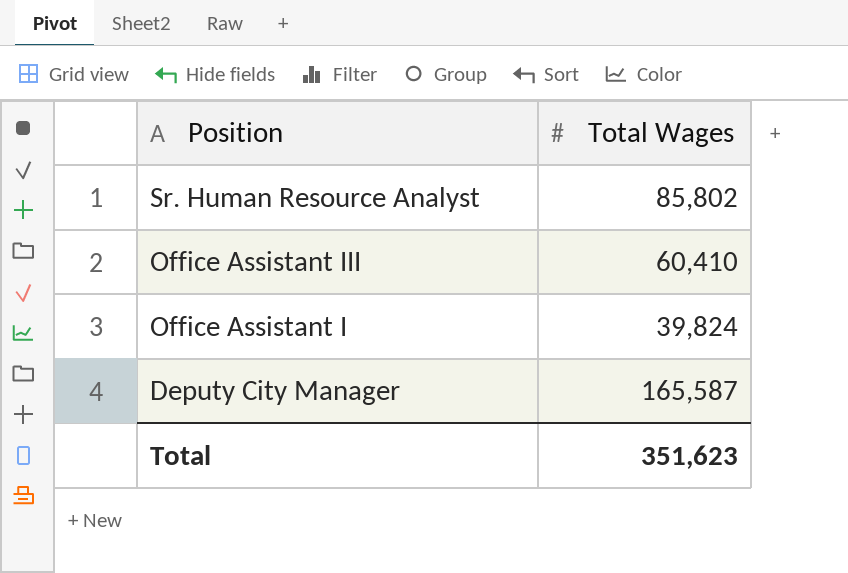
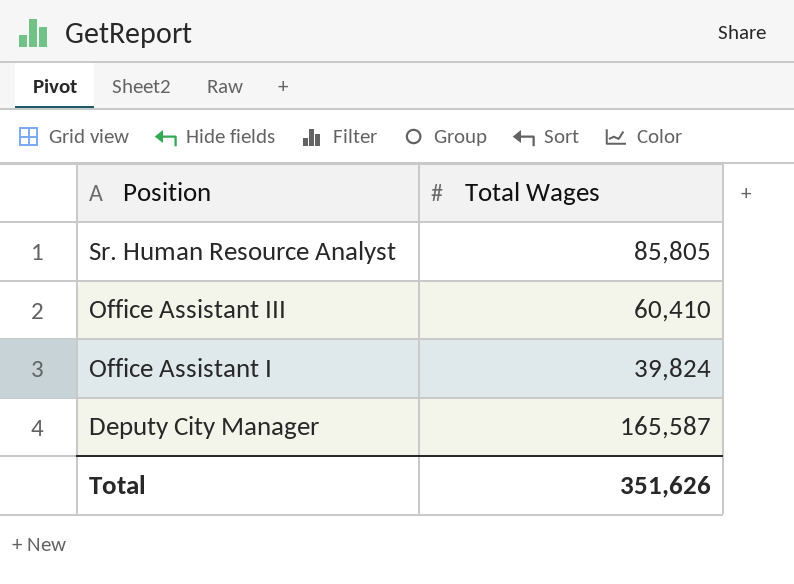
Sr. Human Resource Analyst | Total Wages: 85,802 -> 85,805
Total | Total Wages: 351,623 -> 351,626

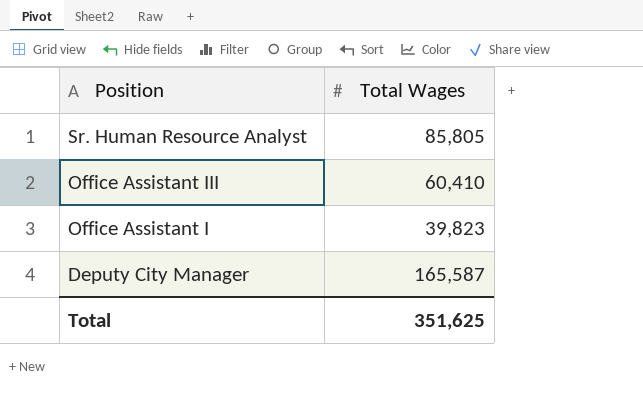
Office Assistant I | Total Wages: 39,824 -> 39,823
Total | Total Wages: 351,626 -> 351,625

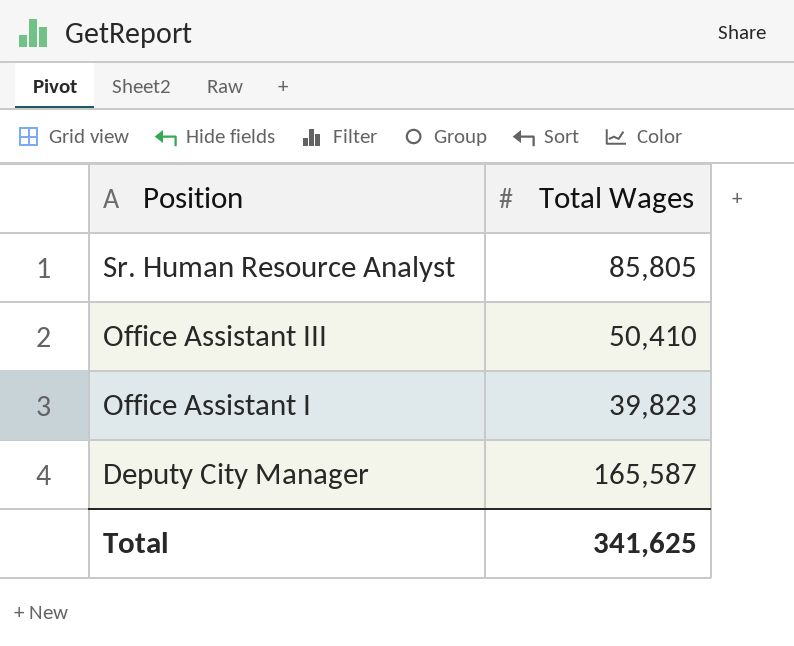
Office Assistant III | Total Wages: 60,410 -> 50,410
Total | Total Wages: 351,625 -> 341,625

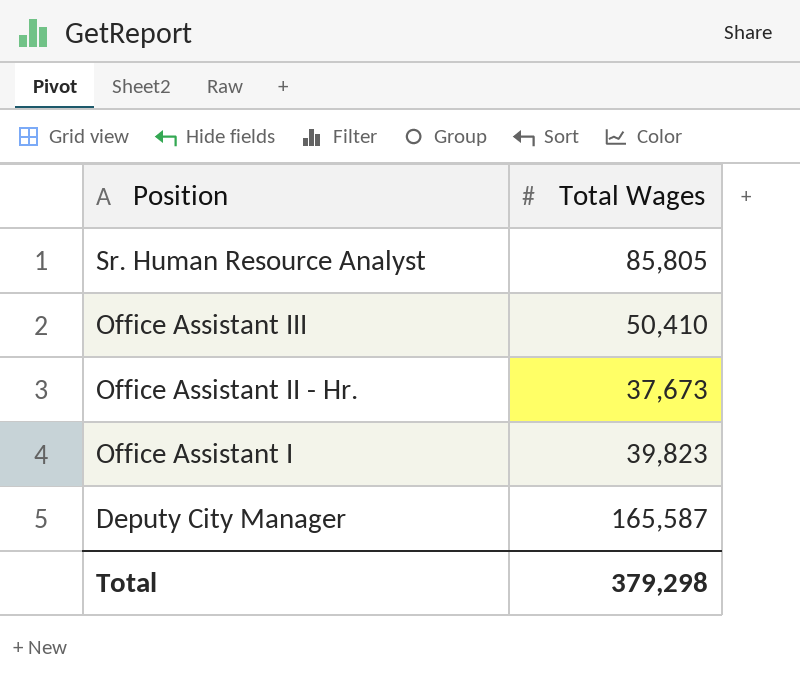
row Office Assistant II - Hr.: none -> 37,673
Total | Total Wages: 341,625 -> 379,298

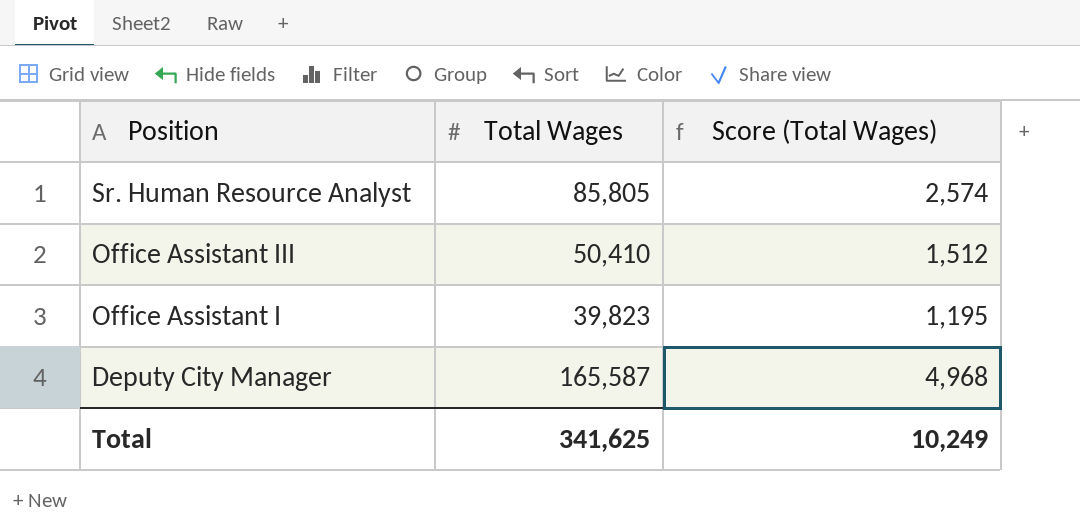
column Score (Total Wages) | formula: none -> [Total Wages] * 0.03
row Office Assistant II - Hr.: 37,673 -> none
Total | Total Wages: 379,298 -> 341,625

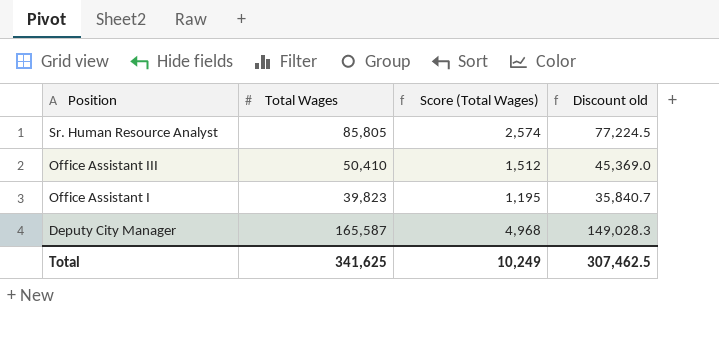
column Discount old | formula: none -> [Total Wages] * 0.9

